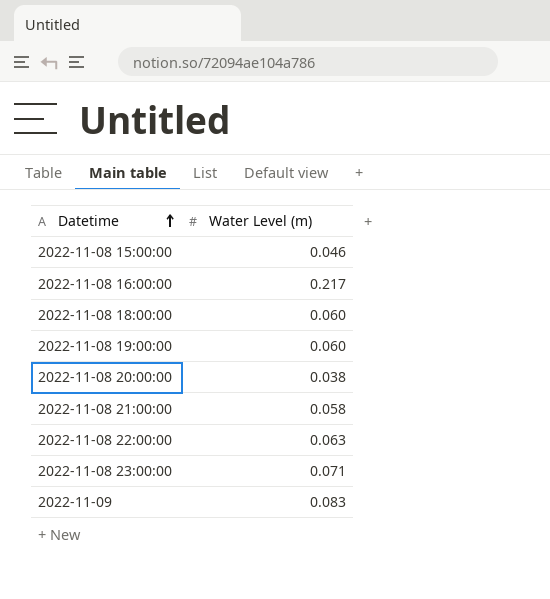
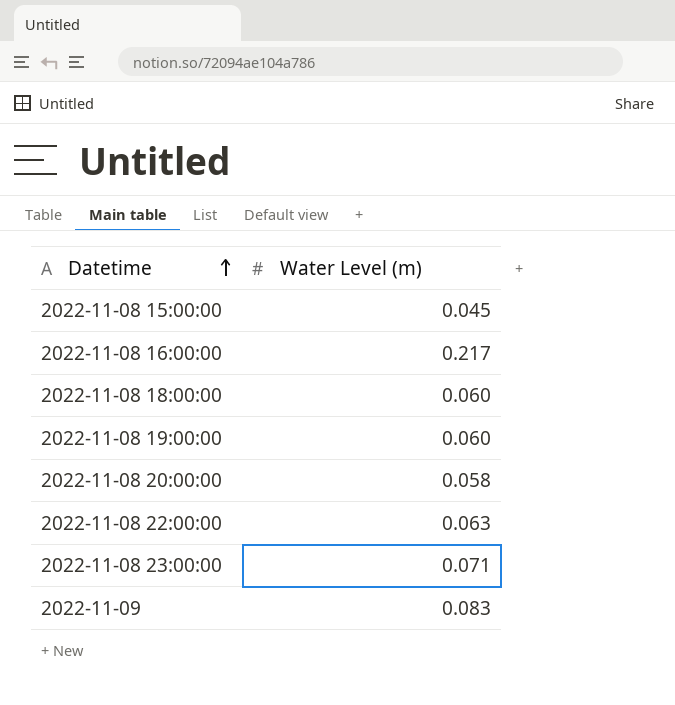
row 2022-11-08 21:00:00: 0.058 -> none
2022-11-08 15:00:00 | Water Level (m): 0.046 -> 0.045
2022-11-08 20:00:00 | Water Level (m): 0.038 -> 0.058

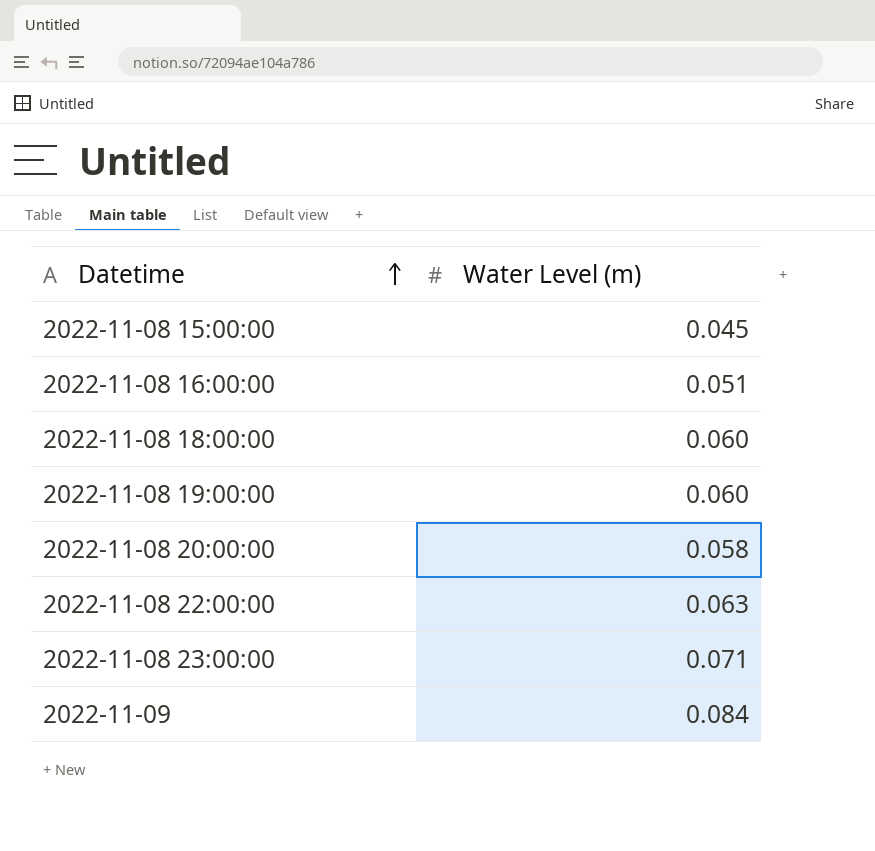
2022-11-08 16:00:00 | Water Level (m): 0.217 -> 0.051
2022-11-09 | Water Level (m): 0.083 -> 0.084

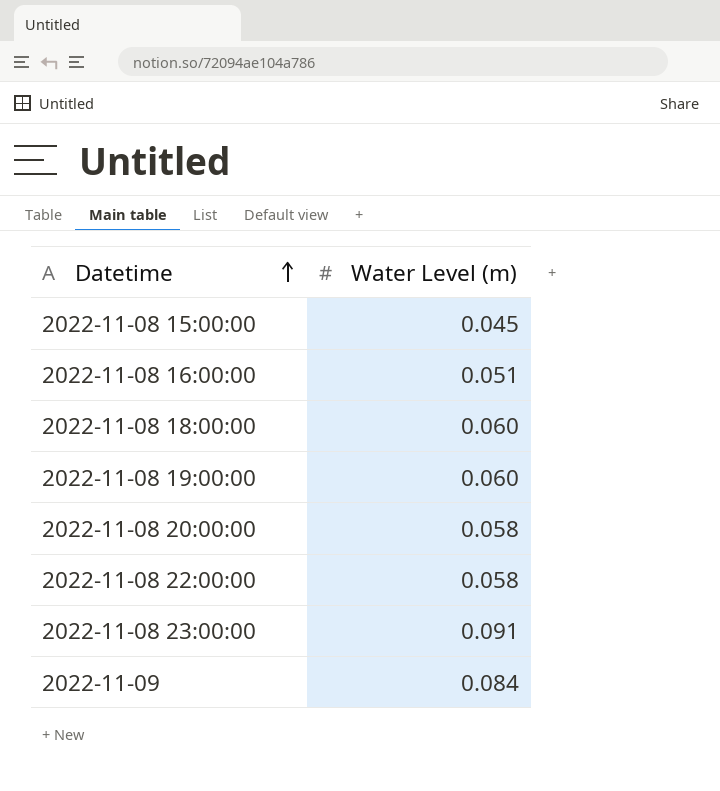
2022-11-08 22:00:00 | Water Level (m): 0.063 -> 0.058
2022-11-08 23:00:00 | Water Level (m): 0.071 -> 0.091

